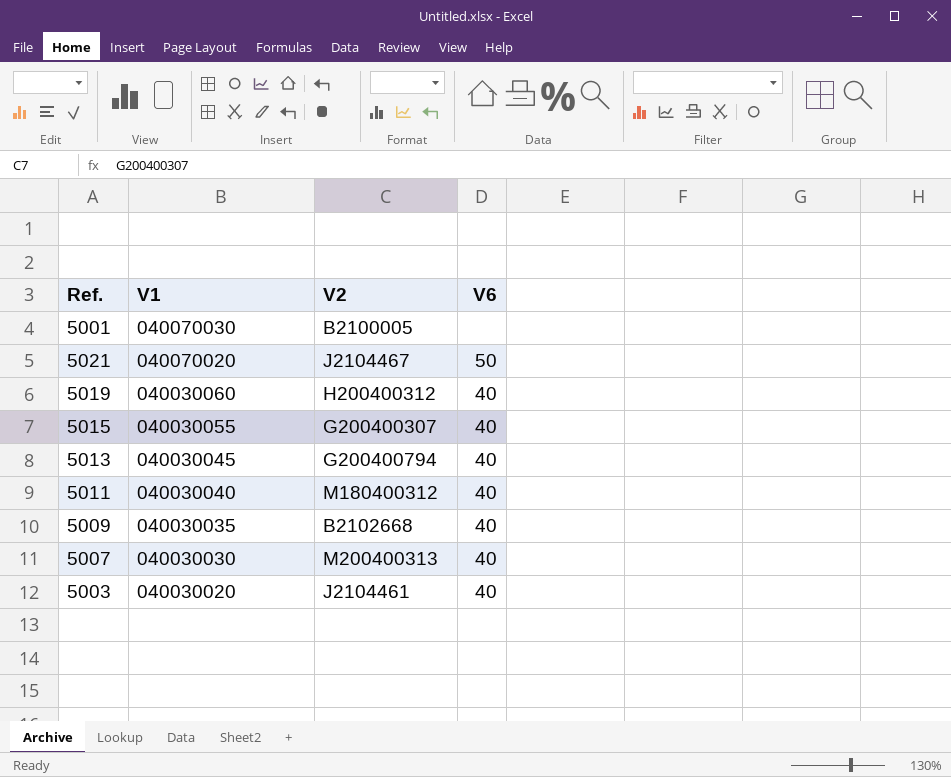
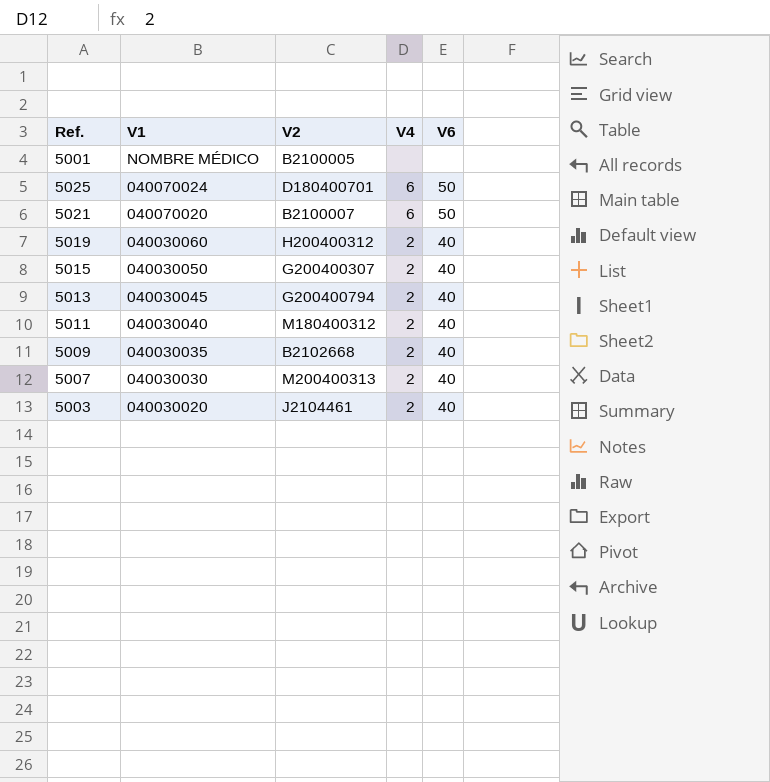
column V4 | position: none -> 4
5001 | V1: 040070030 -> NOMBRE MÉDICO
row 5025: none -> 040070024 | D180400701 | 6 | 50
5021 | V2: J2104467 -> B2100007
5015 | V1: 040030055 -> 040030050

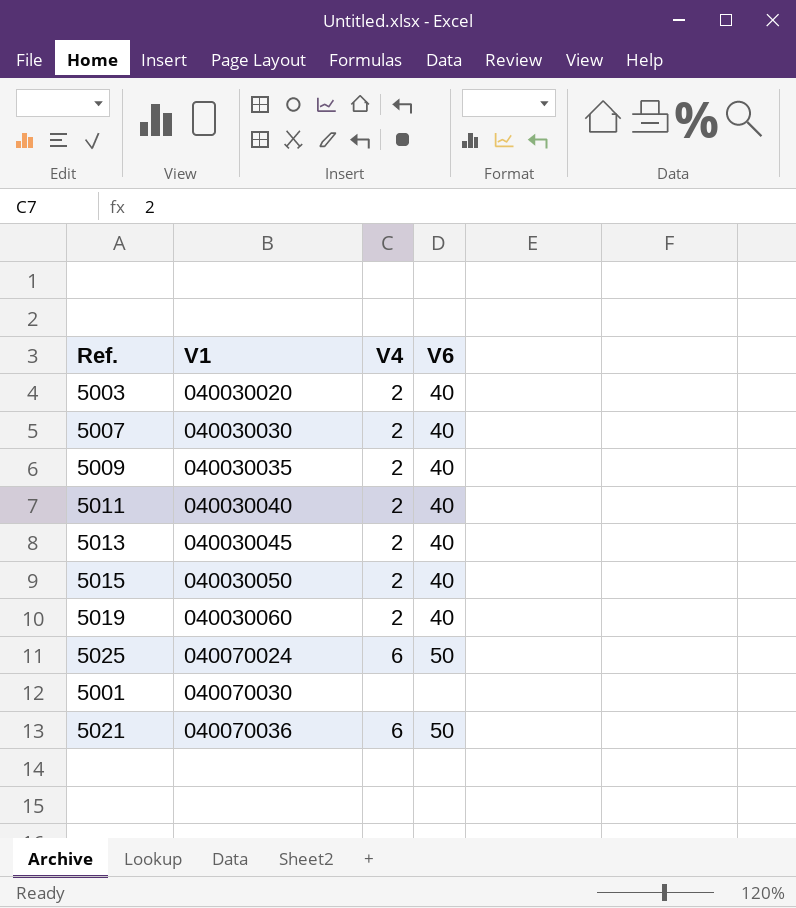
row order: V1 descending -> V1 ascending
column V2 | position: 3 -> none
5001 | V1: NOMBRE MÉDICO -> 040070030
5021 | V1: 040070020 -> 040070036

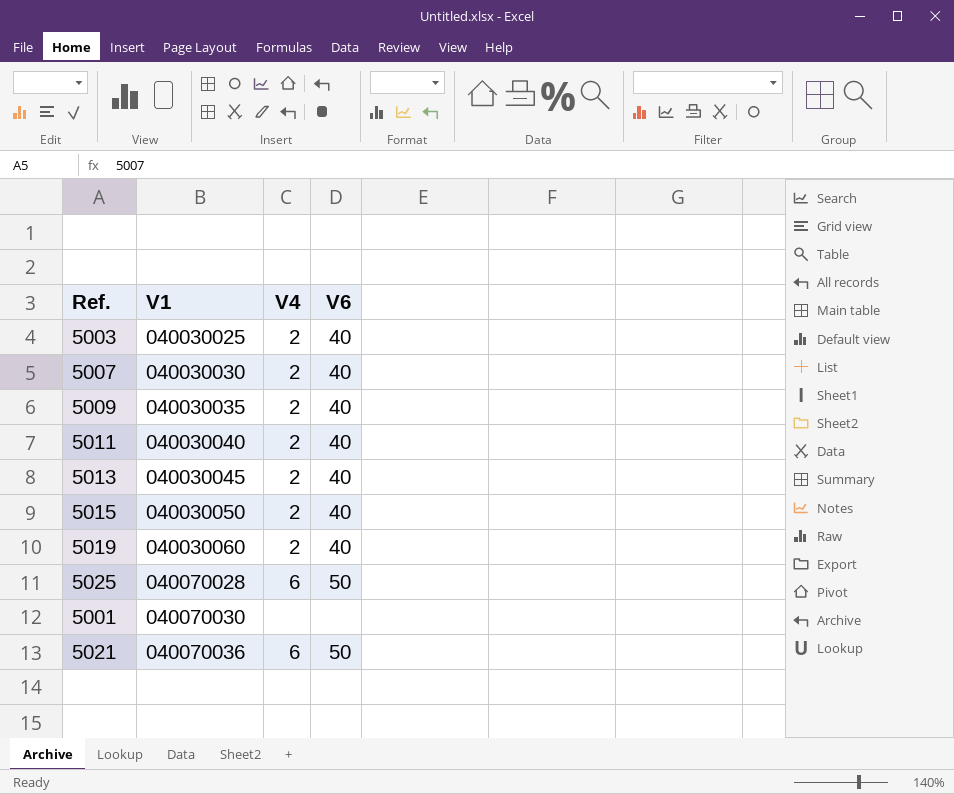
5003 | V1: 040030020 -> 040030025
5025 | V1: 040070024 -> 040070028

